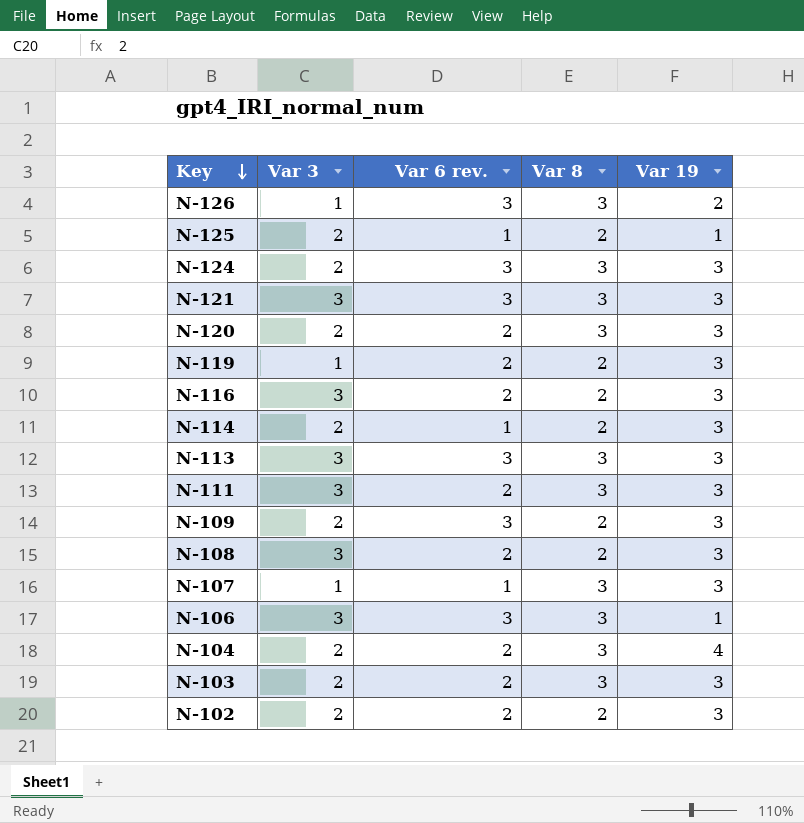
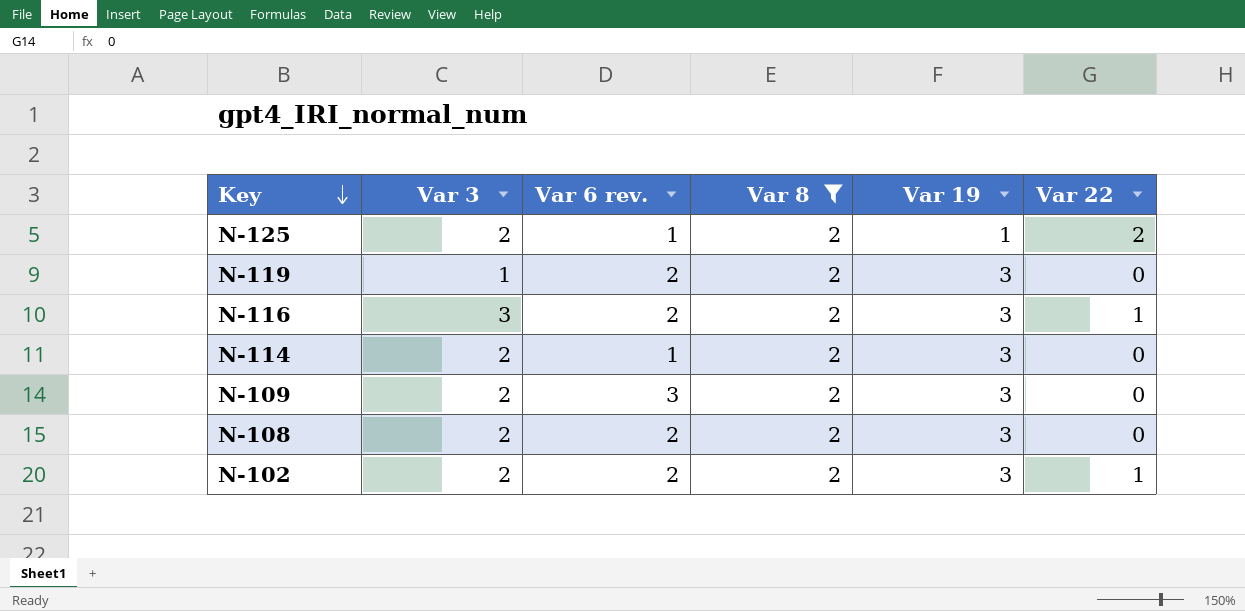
filter: none -> Var 8 = 2
column Var 22 | position: none -> 6
N-108 | Var 3: 3 -> 2

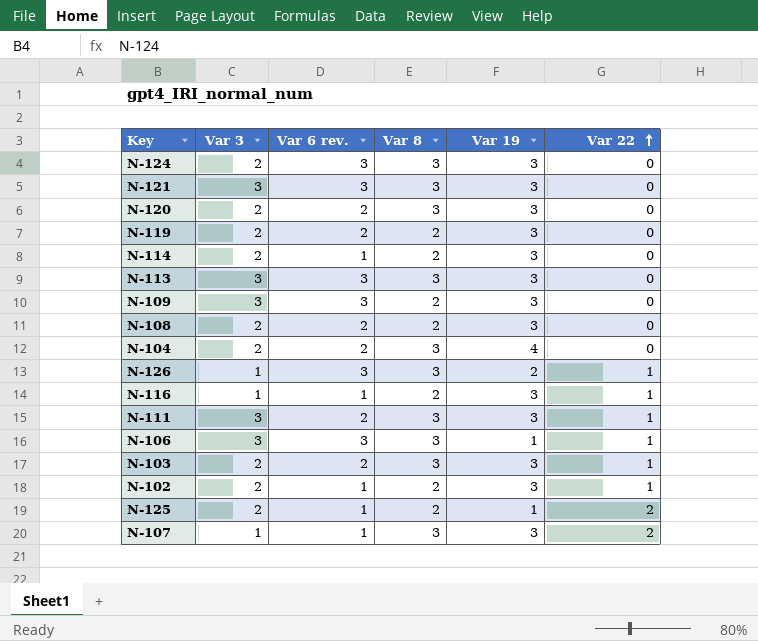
filter: Var 8 = 2 -> none
row order: Key descending -> Var 22 ascending
N-119 | Var 3: 1 -> 2
N-109 | Var 3: 2 -> 3
N-116 | Var 3: 3 -> 1
N-116 | Var 6 rev.: 2 -> 1
N-102 | Var 6 rev.: 2 -> 1

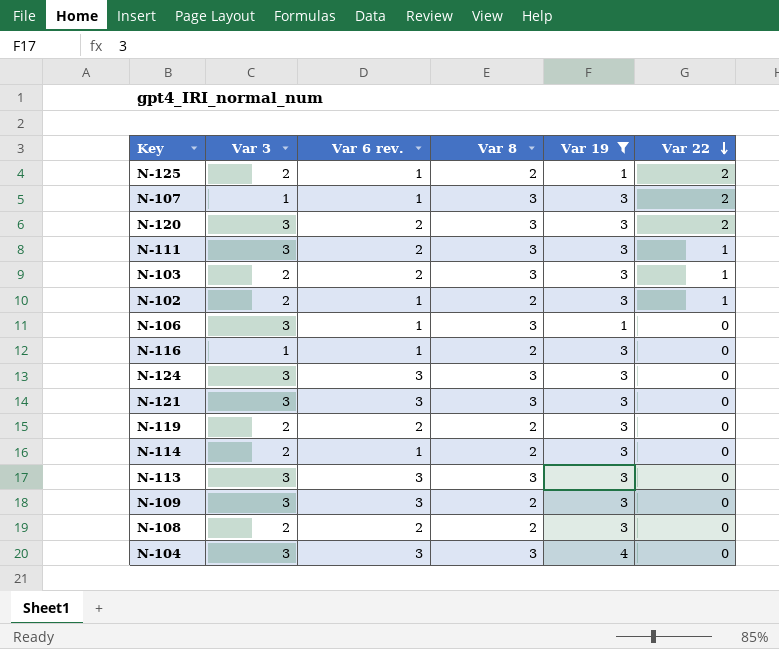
filter: none -> Var 19 != 2
row order: Var 22 ascending -> Var 22 descending
N-120 | Var 3: 2 -> 3
N-120 | Var 22: 0 -> 2
N-106 | Var 6 rev.: 3 -> 1
N-106 | Var 22: 1 -> 0
N-116 | Var 22: 1 -> 0
N-124 | Var 3: 2 -> 3
N-104 | Var 3: 2 -> 3
N-104 | Var 6 rev.: 2 -> 3

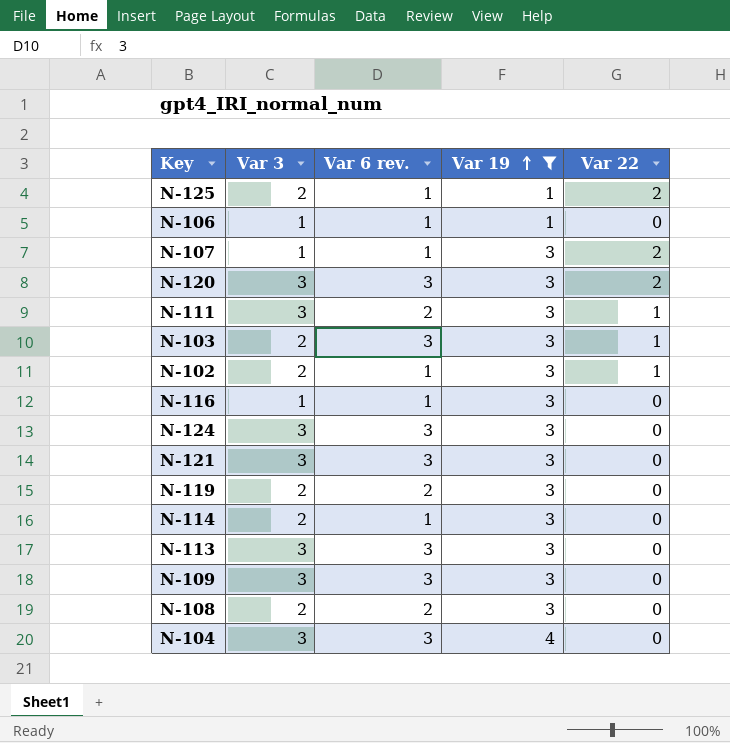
row order: Var 22 descending -> Var 19 ascending
column Var 8 | position: 4 -> none
N-106 | Var 3: 3 -> 1
N-120 | Var 6 rev.: 2 -> 3
N-103 | Var 6 rev.: 2 -> 3

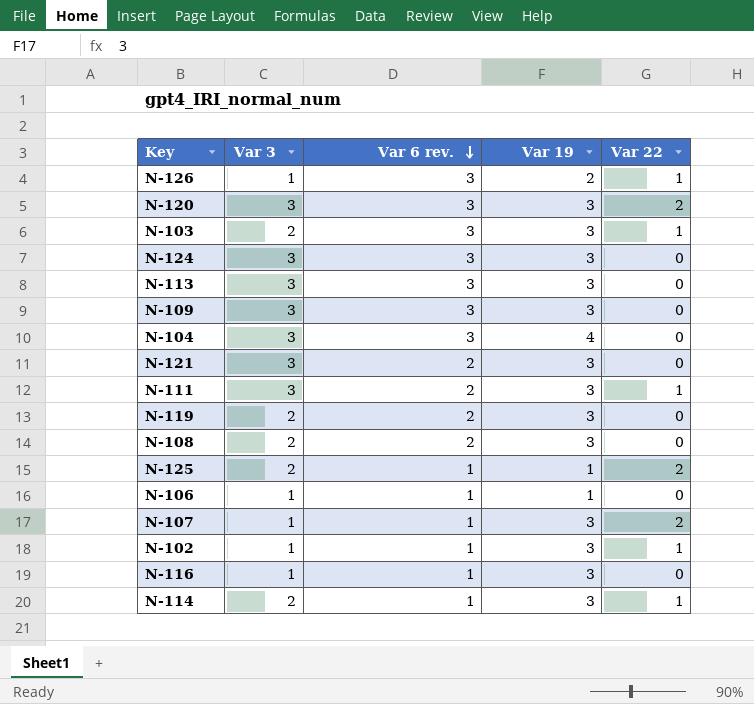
filter: Var 19 != 2 -> none
row order: Var 19 ascending -> Var 6 rev. descending
N-121 | Var 6 rev.: 3 -> 2
N-102 | Var 3: 2 -> 1
N-114 | Var 22: 0 -> 1

